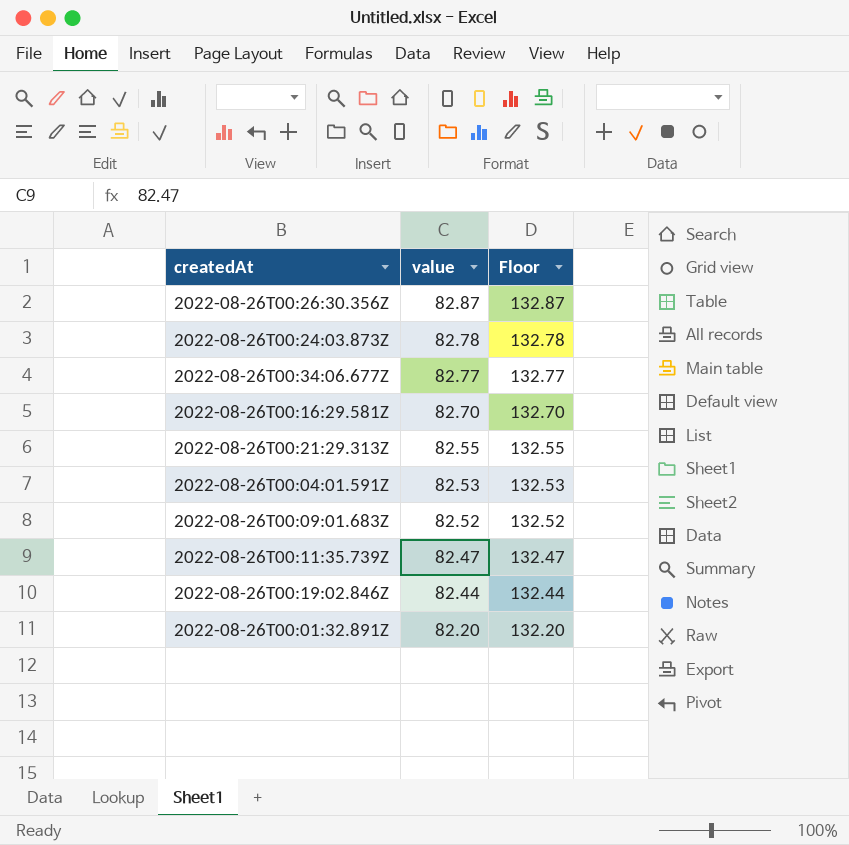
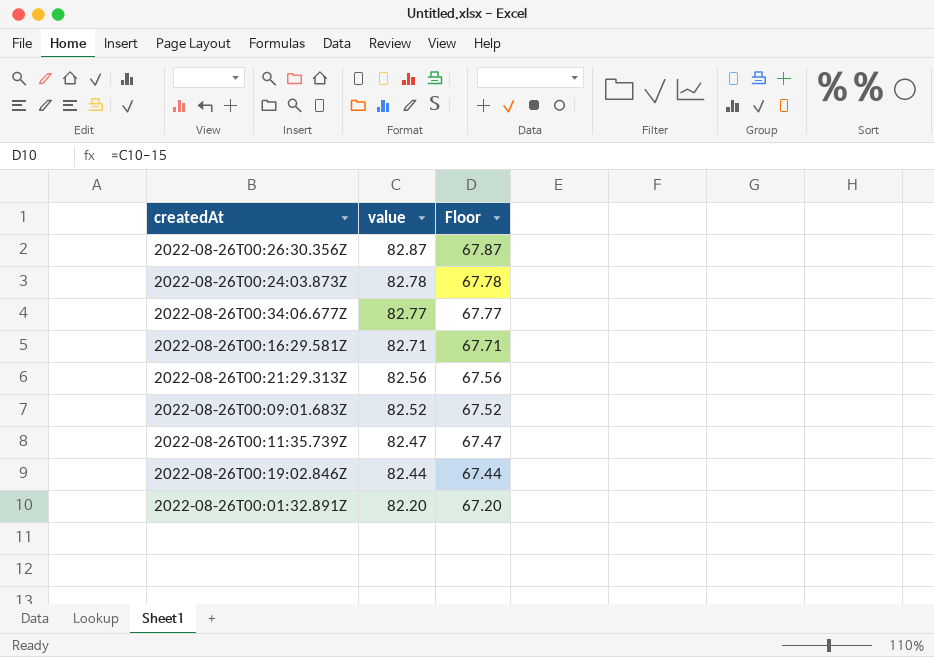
column Floor | formula: [value] + 50 -> [value] - 15
row 2022-08-26T00:04:01.591Z: 82.53 | 132.53 -> none
2022-08-26T00:16:29.581Z | value: 82.70 -> 82.71
2022-08-26T00:21:29.313Z | value: 82.55 -> 82.56

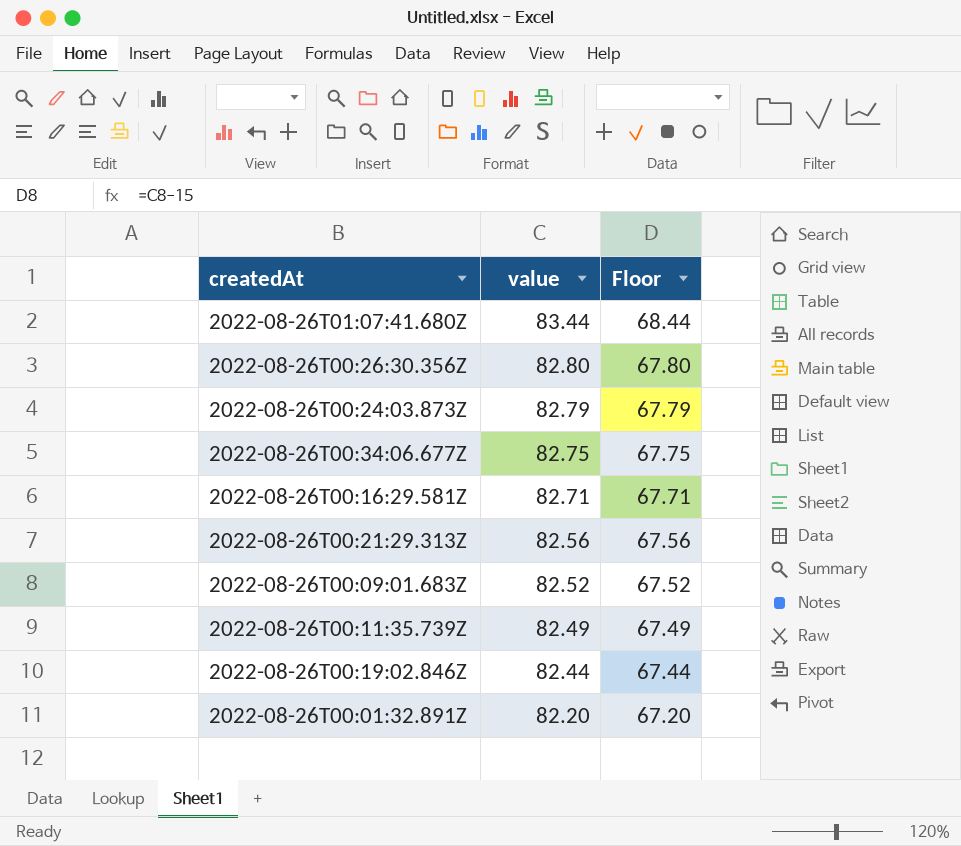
row 2022-08-26T01:07:41.680Z: none -> 83.44 | 68.44
2022-08-26T00:26:30.356Z | value: 82.87 -> 82.80
2022-08-26T00:26:30.356Z | Floor: 67.87 -> 67.80
2022-08-26T00:24:03.873Z | value: 82.78 -> 82.79
2022-08-26T00:24:03.873Z | Floor: 67.78 -> 67.79
2022-08-26T00:34:06.677Z | value: 82.77 -> 82.75
2022-08-26T00:34:06.677Z | Floor: 67.77 -> 67.75
2022-08-26T00:11:35.739Z | value: 82.47 -> 82.49
2022-08-26T00:11:35.739Z | Floor: 67.47 -> 67.49

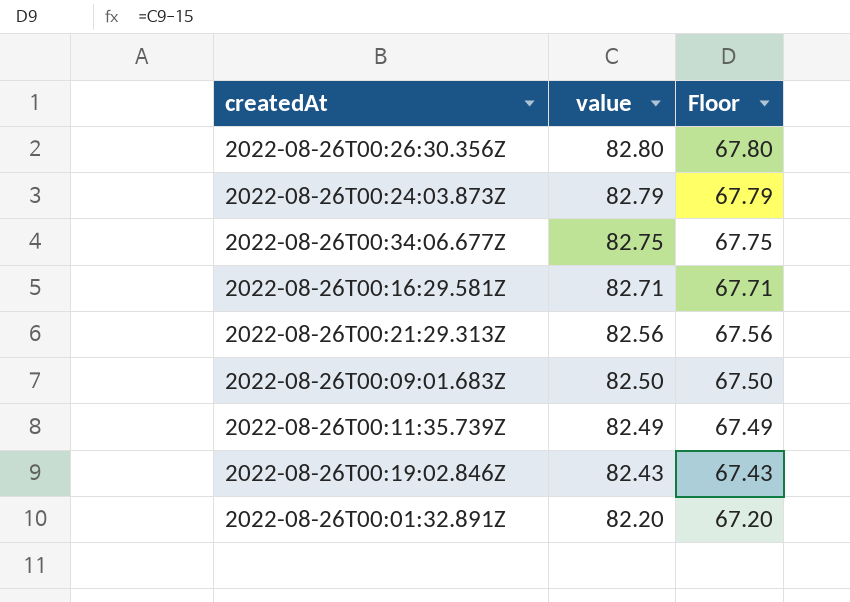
row 2022-08-26T01:07:41.680Z: 83.44 | 68.44 -> none
2022-08-26T00:09:01.683Z | value: 82.52 -> 82.50
2022-08-26T00:09:01.683Z | Floor: 67.52 -> 67.50
2022-08-26T00:19:02.846Z | value: 82.44 -> 82.43
2022-08-26T00:19:02.846Z | Floor: 67.44 -> 67.43

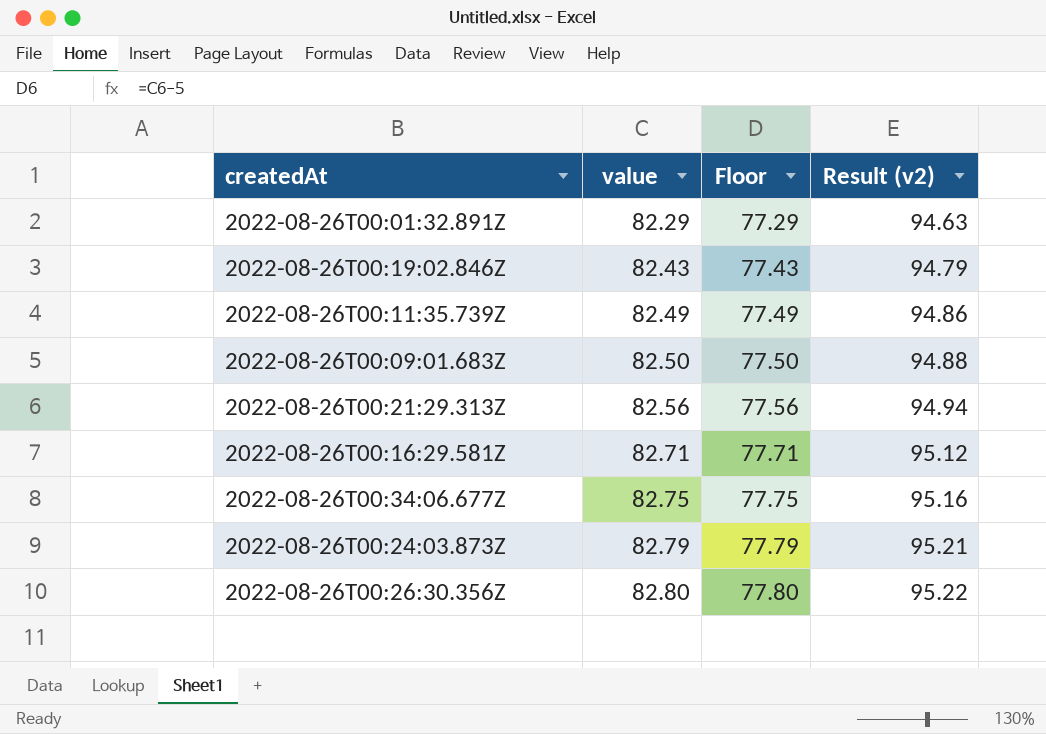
row order: value descending -> value ascending
column Floor | formula: [value] - 15 -> [value] - 5
column Result (v2) | formula: none -> [value] * 1.15
2022-08-26T00:01:32.891Z | value: 82.20 -> 82.29

